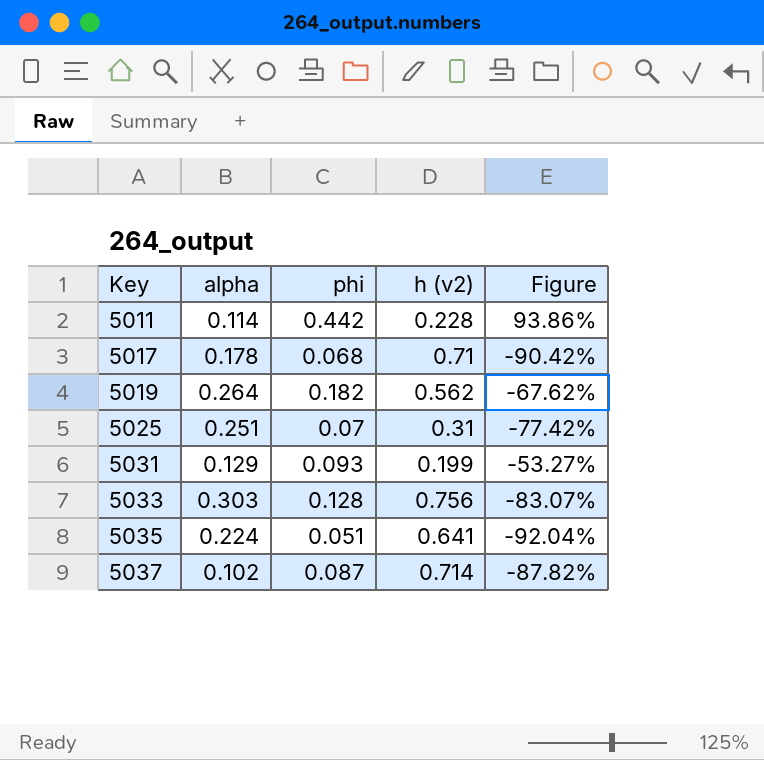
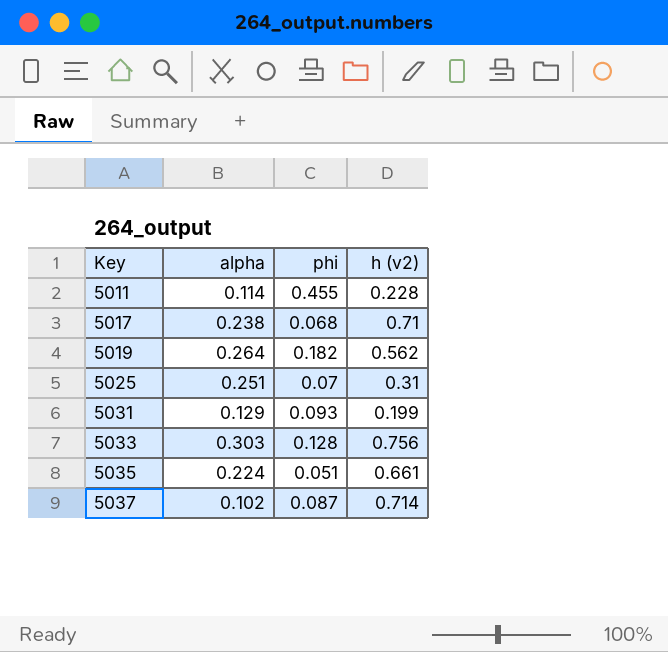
column Figure | formula: ([phi] - [h (v2)]) / [h (v2)] -> none
5011 | phi: 0.442 -> 0.455
5017 | alpha: 0.178 -> 0.238
5035 | h (v2): 0.641 -> 0.661

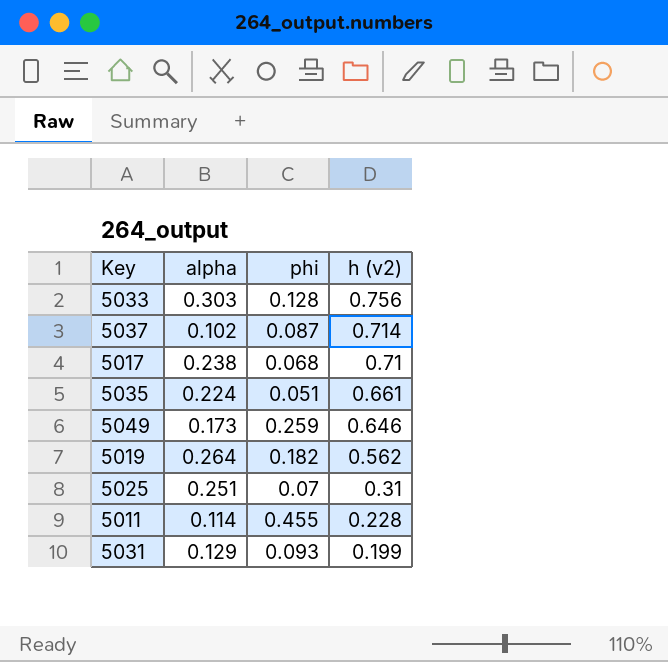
row order: Key ascending -> h (v2) descending
row 5049: none -> 0.173 | 0.259 | 0.646

